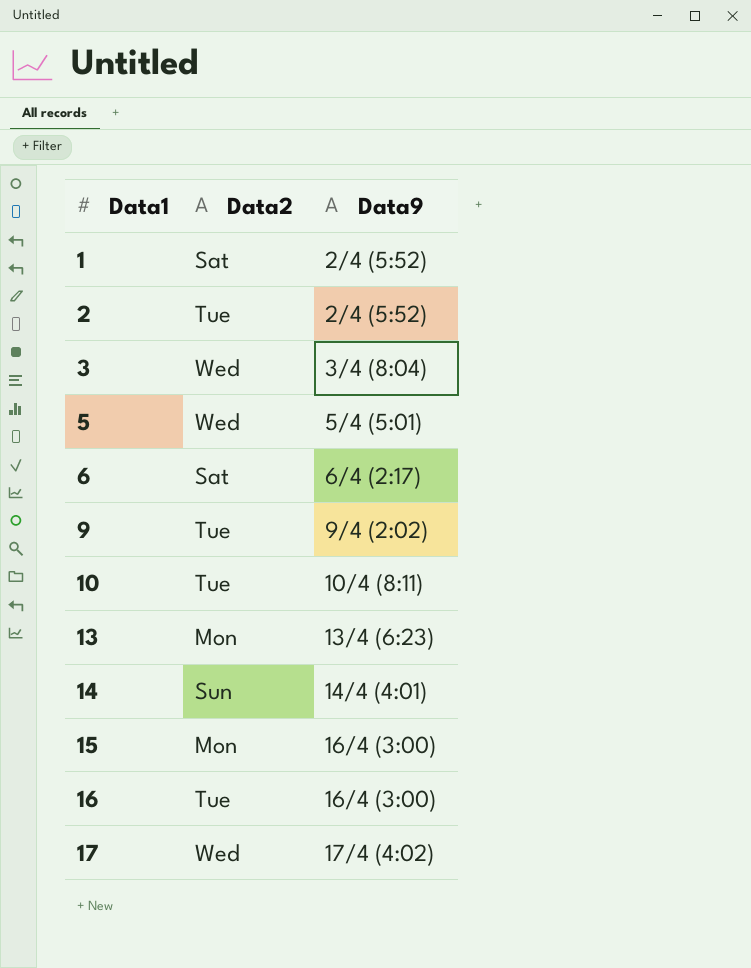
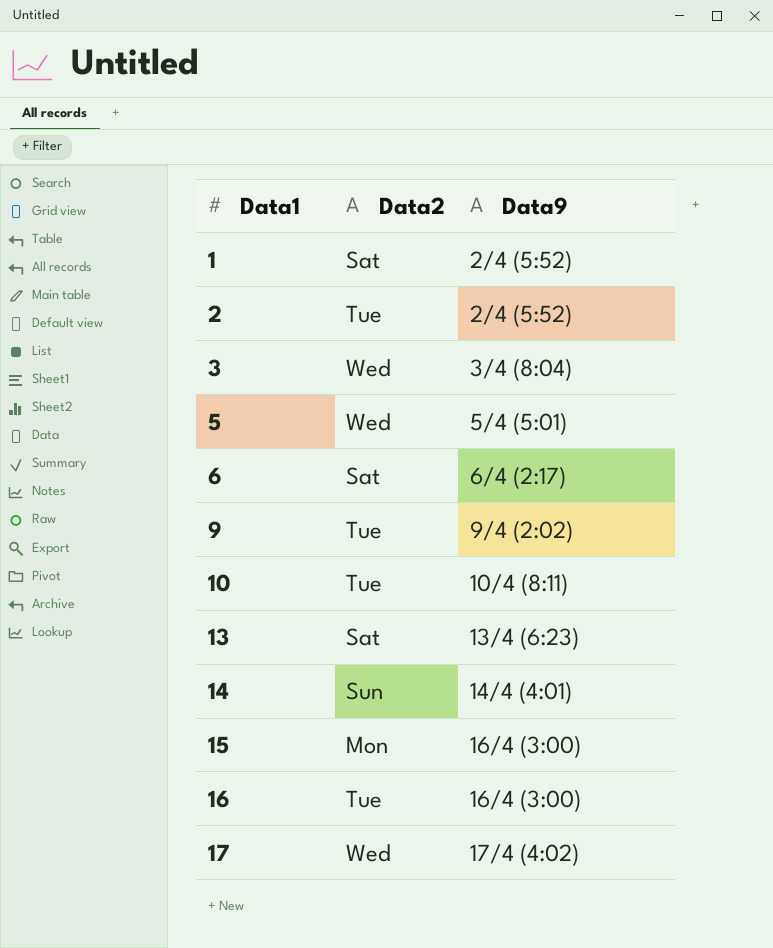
13 | Data2: Mon -> Sat

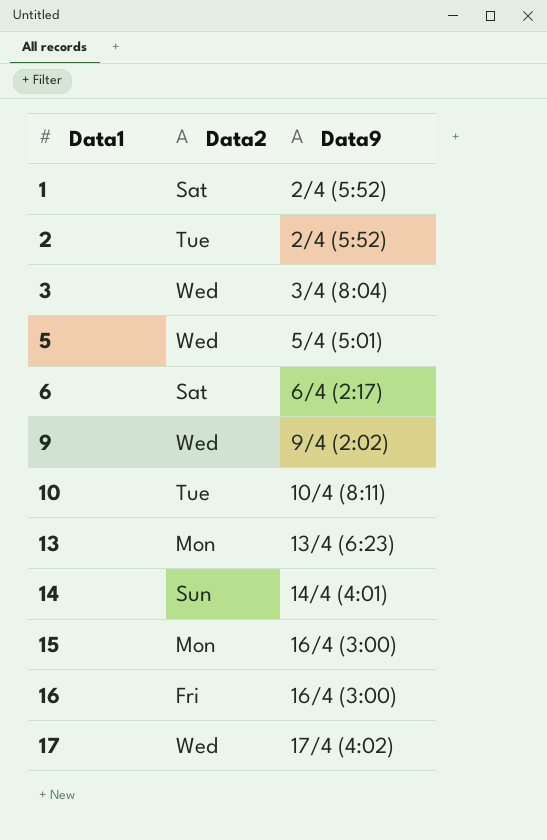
9 | Data2: Tue -> Wed
13 | Data2: Sat -> Mon
16 | Data2: Tue -> Fri

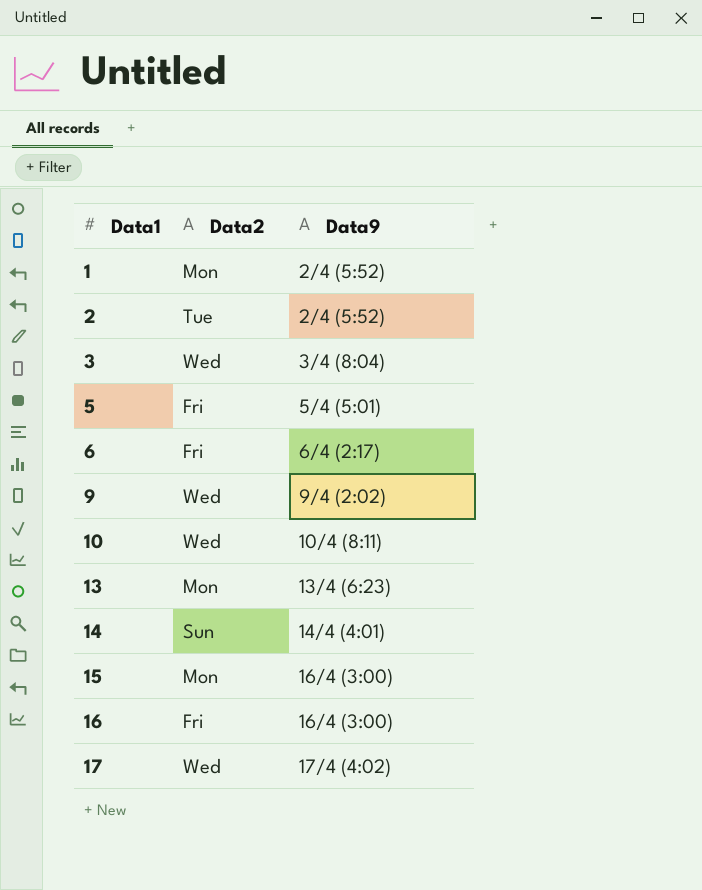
1 | Data2: Sat -> Mon
5 | Data2: Wed -> Fri
6 | Data2: Sat -> Fri
10 | Data2: Tue -> Wed

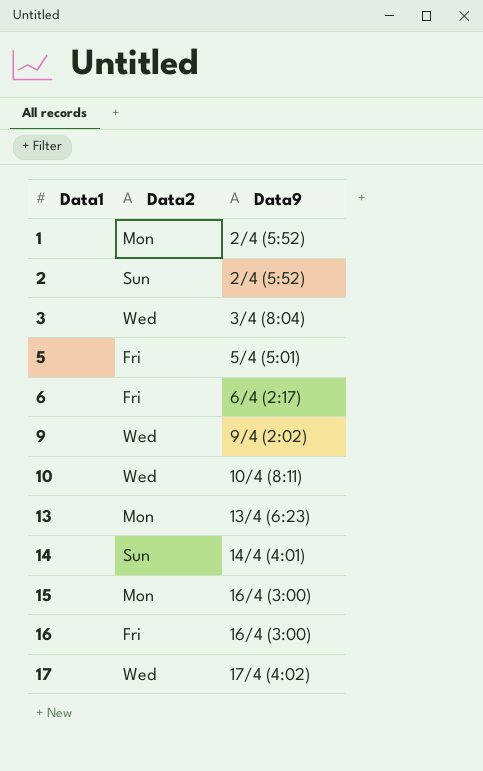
2 | Data2: Tue -> Sun

